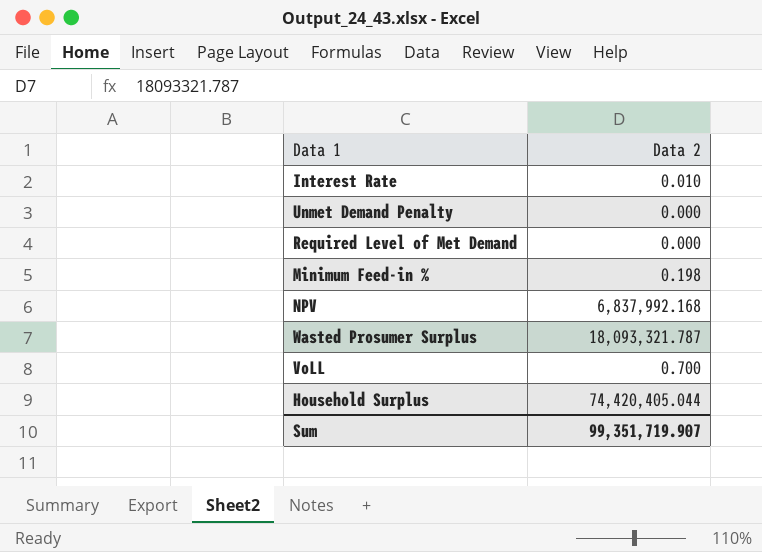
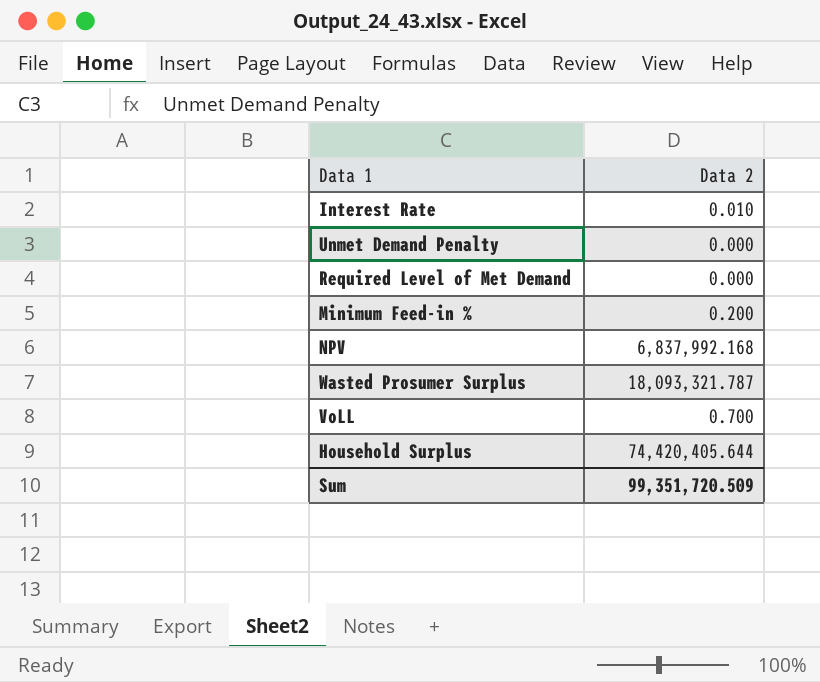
Minimum Feed-in % | Data 2: 0.198 -> 0.200
Household Surplus | Data 2: 74,420,405.044 -> 74,420,405.644
Sum | Data 2: 99,351,719.907 -> 99,351,720.509

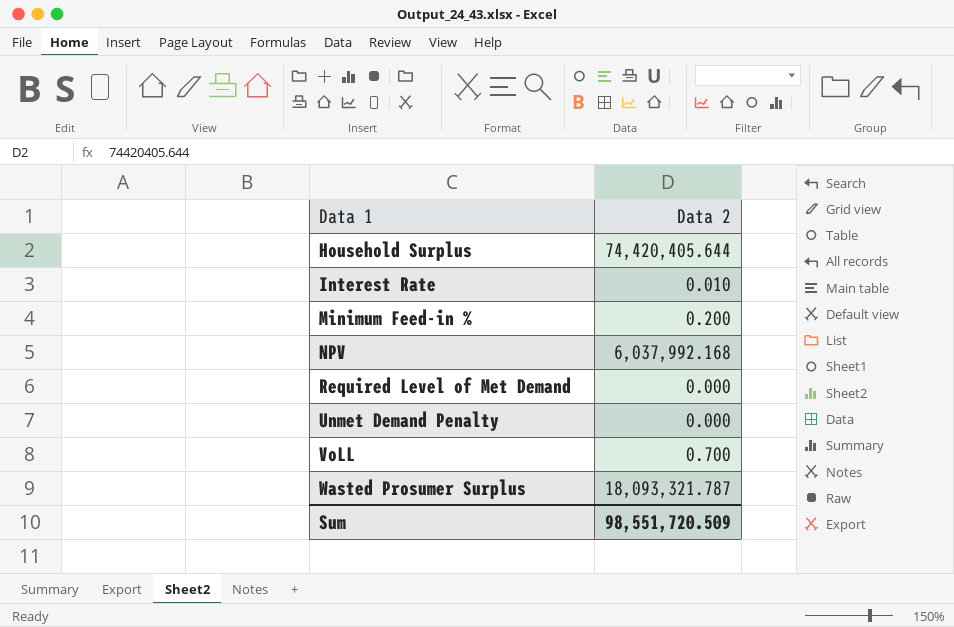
row order: none -> Data 1 ascending
NPV | Data 2: 6,837,992.168 -> 6,037,992.168
Sum | Data 2: 99,351,720.509 -> 98,551,720.509

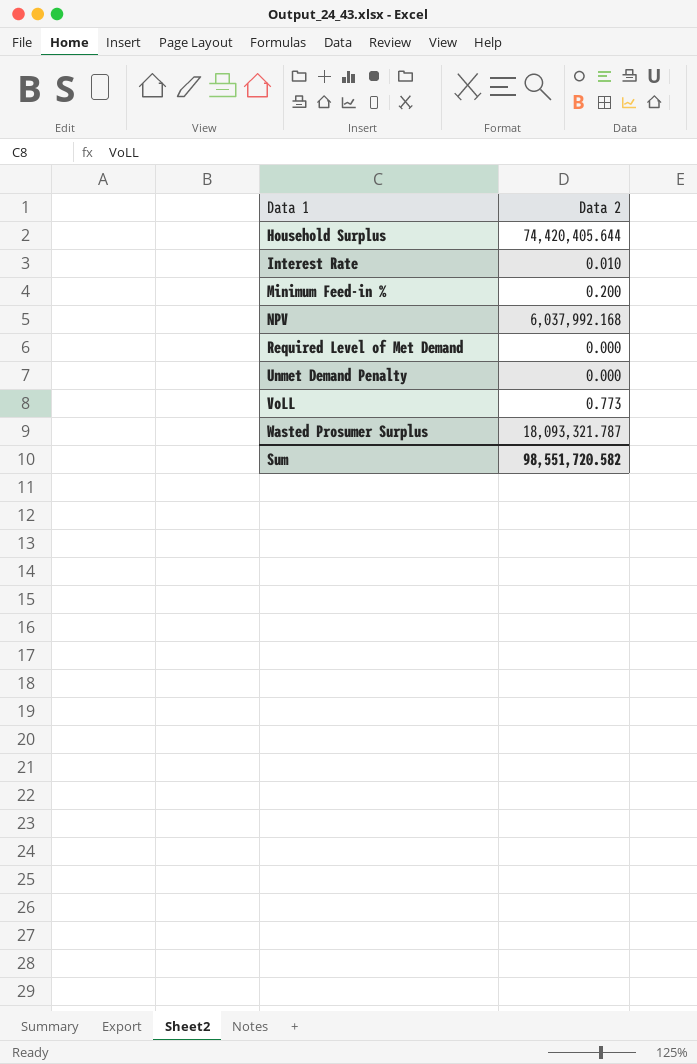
VoLL | Data 2: 0.700 -> 0.773
Sum | Data 2: 98,551,720.509 -> 98,551,720.582

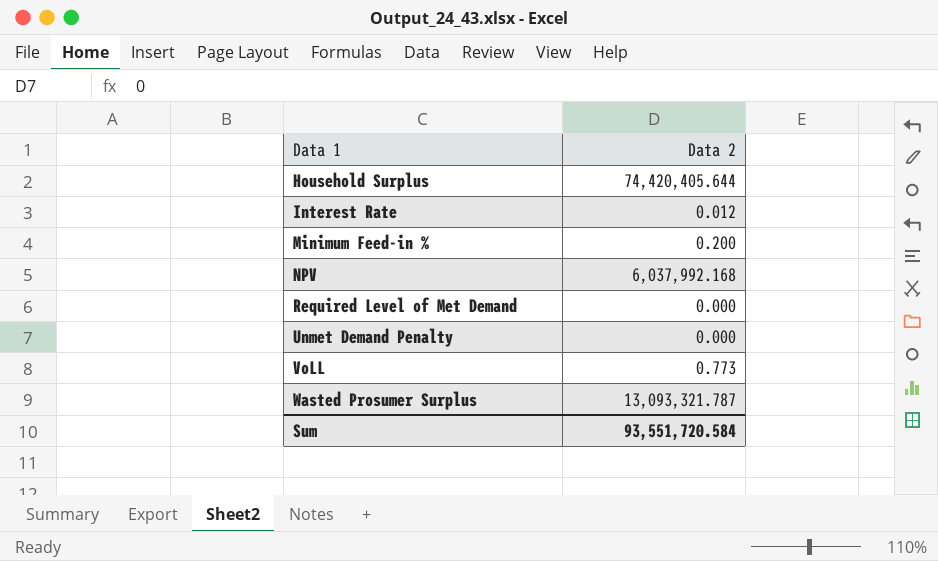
Interest Rate | Data 2: 0.010 -> 0.012
Wasted Prosumer Surplus | Data 2: 18,093,321.787 -> 13,093,321.787
Sum | Data 2: 98,551,720.582 -> 93,551,720.584

